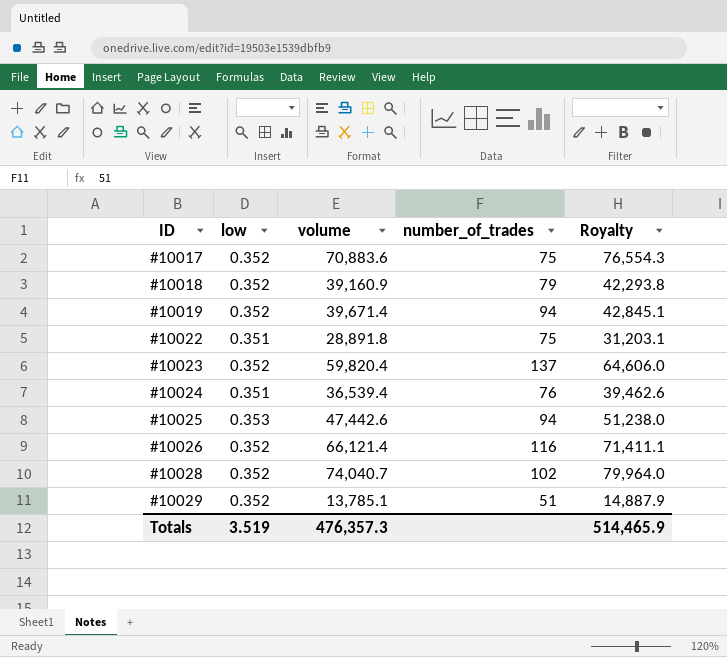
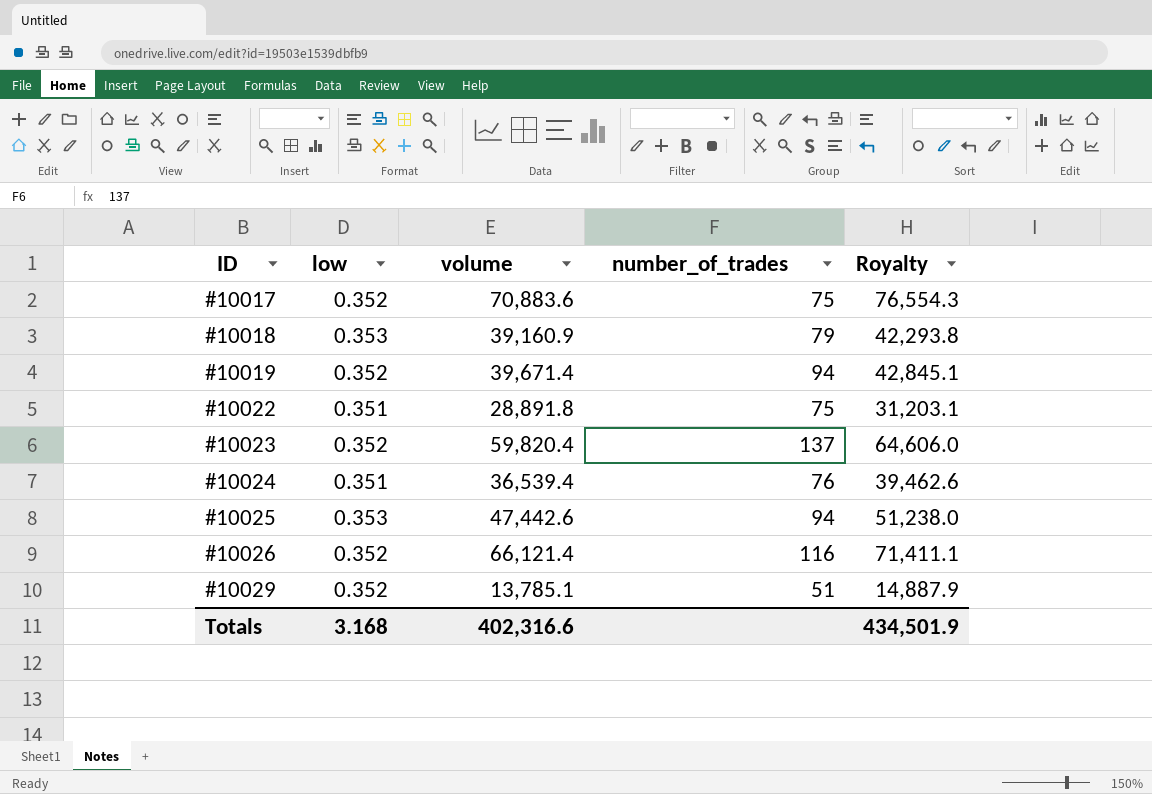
row #10028: 0.352 | 74,040.7 | 102 | 79,964.0 -> none
#10018 | low: 0.352 -> 0.353
Totals | low: 3.519 -> 3.168
Totals | volume: 476,357.3 -> 402,316.6
Totals | Royalty: 514,465.9 -> 434,501.9

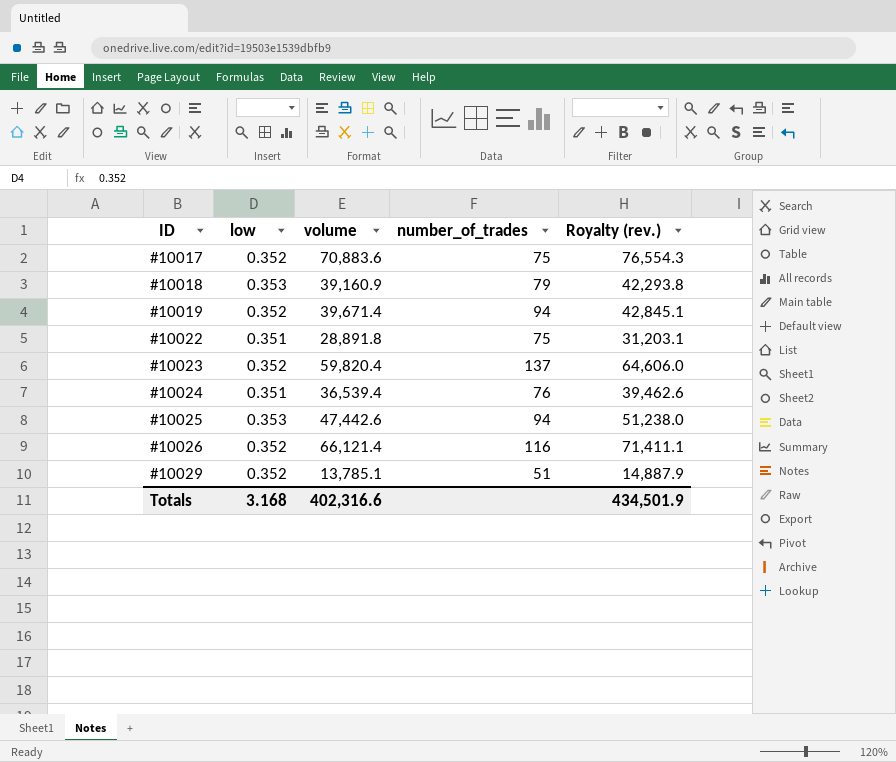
column name: Royalty -> Royalty (rev.)

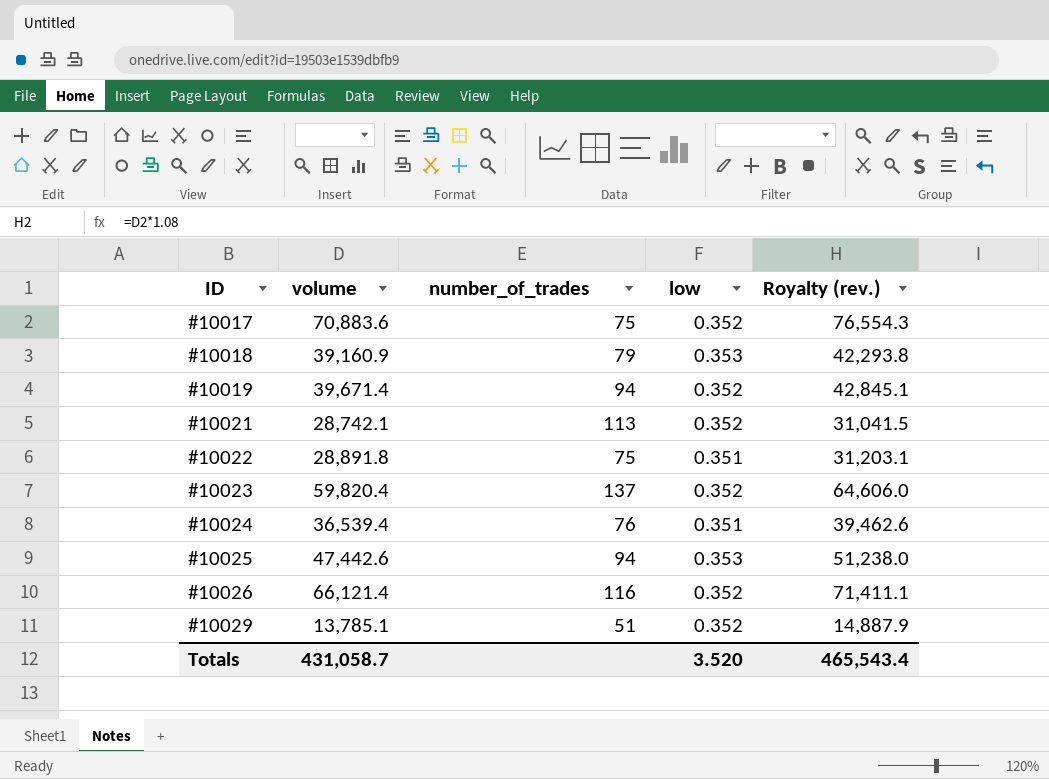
column low | position: 2 -> 4
row #10021: none -> 28,742.1 | 113 | 0.352 | 31,041.5
Totals | volume: 402,316.6 -> 431,058.7
Totals | low: 3.168 -> 3.520
Totals | Royalty (rev.): 434,501.9 -> 465,543.4

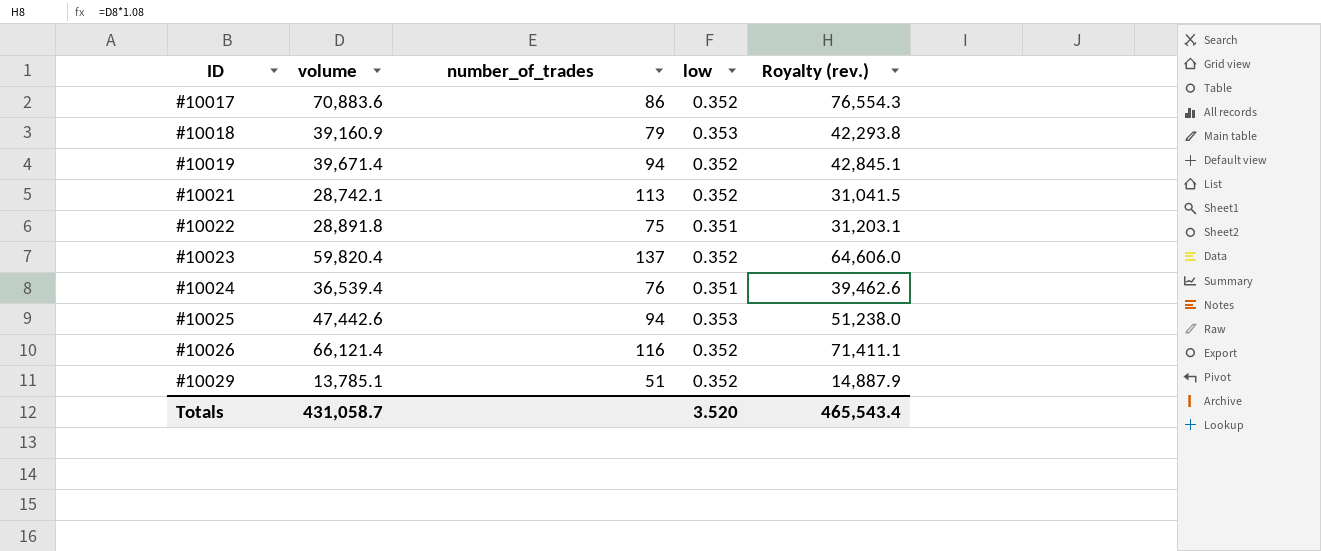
#10017 | number_of_trades: 75 -> 86

